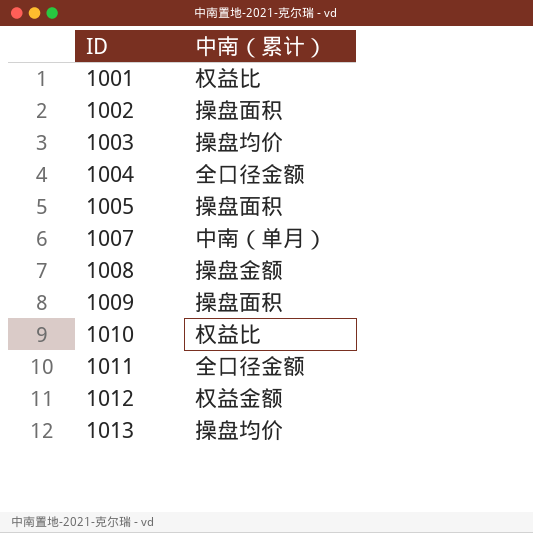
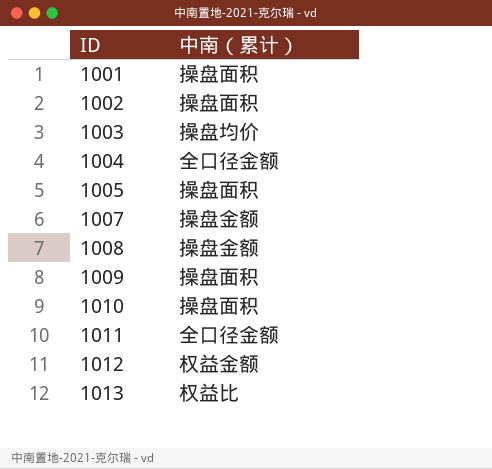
1001 | 中南（累计）: 权益比 -> 操盘面积
1007 | 中南（累计）: 中南（单月） -> 操盘金额
1010 | 中南（累计）: 权益比 -> 操盘面积
1013 | 中南（累计）: 操盘均价 -> 权益比

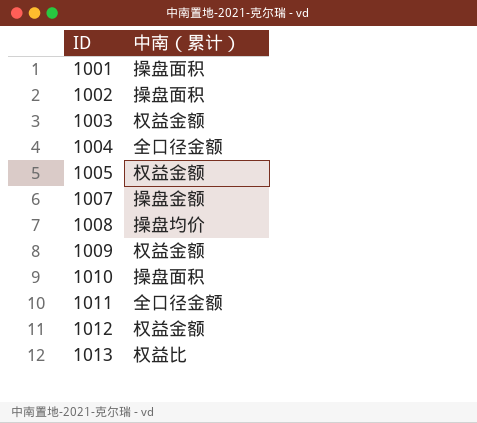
1003 | 中南（累计）: 操盘均价 -> 权益金额
1005 | 中南（累计）: 操盘面积 -> 权益金额
1008 | 中南（累计）: 操盘金额 -> 操盘均价
1009 | 中南（累计）: 操盘面积 -> 权益金额

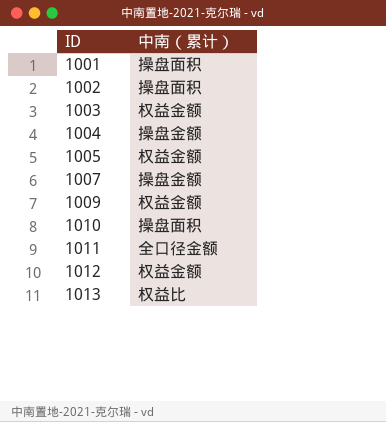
row 1008: 操盘均价 -> none
1004 | 中南（累计）: 全口径金额 -> 操盘金额

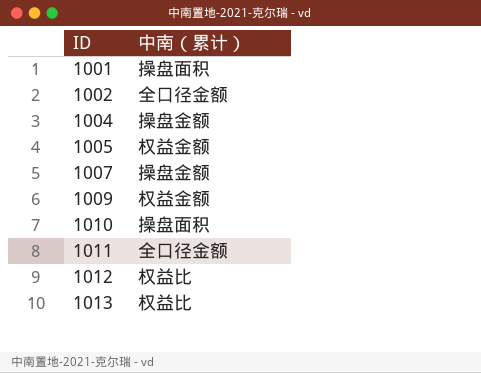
row 1003: 权益金额 -> none
1002 | 中南（累计）: 操盘面积 -> 全口径金额
1012 | 中南（累计）: 权益金额 -> 权益比

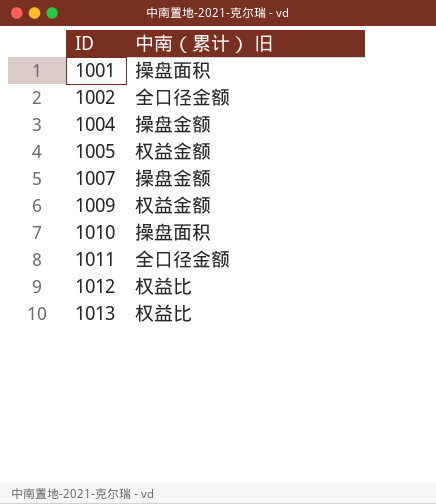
column name: 中南（累计） -> 中南（累计） 旧

